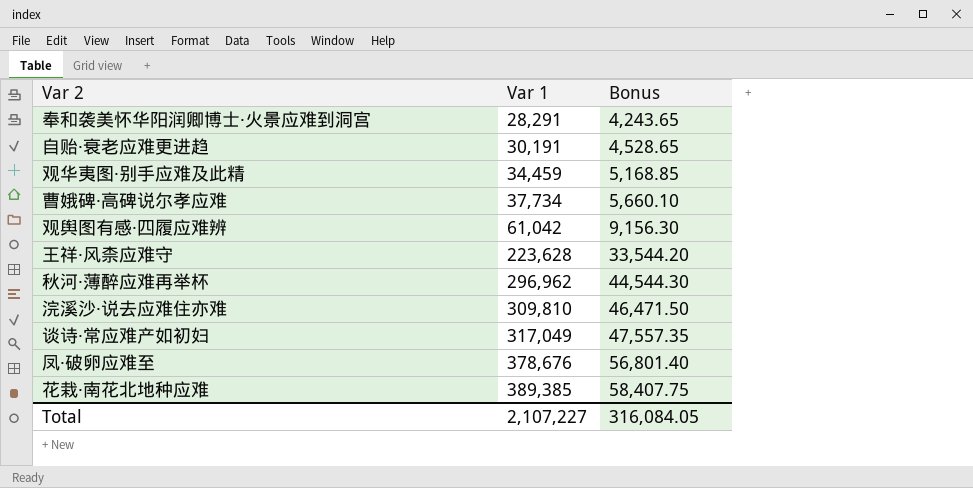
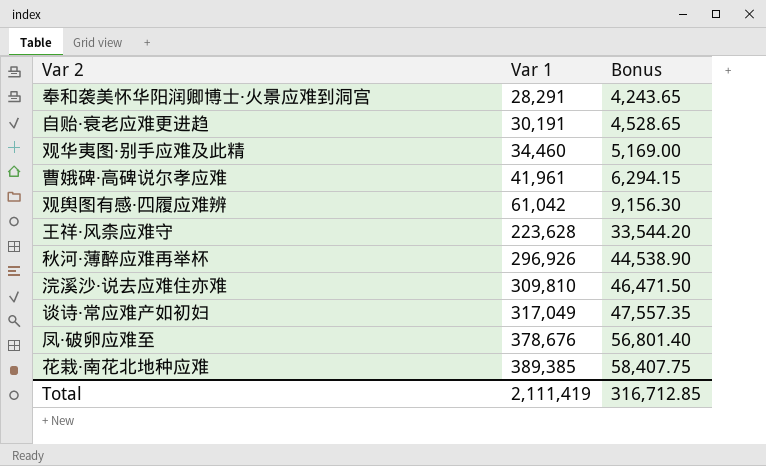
观华夷图·别手应难及此精 | Var 1: 34,459 -> 34,460
观华夷图·别手应难及此精 | Bonus: 5,168.85 -> 5,169.00
曹娥碑·高碑说尔孝应难 | Var 1: 37,734 -> 41,961
曹娥碑·高碑说尔孝应难 | Bonus: 5,660.10 -> 6,294.15
秋河·薄醉应难再举杯 | Var 1: 296,962 -> 296,926
秋河·薄醉应难再举杯 | Bonus: 44,544.30 -> 44,538.90
Total | Var 1: 2,107,227 -> 2,111,419
Total | Bonus: 316,084.05 -> 316,712.85

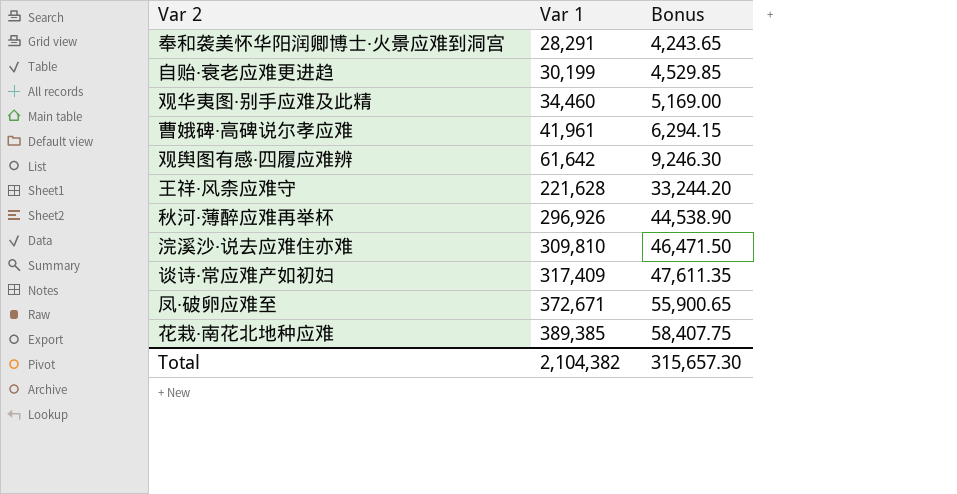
自贻·衰老应难更进趋 | Var 1: 30,191 -> 30,199
自贻·衰老应难更进趋 | Bonus: 4,528.65 -> 4,529.85
观舆图有感·四履应难辨 | Var 1: 61,042 -> 61,642
观舆图有感·四履应难辨 | Bonus: 9,156.30 -> 9,246.30
王祥·风柰应难守 | Var 1: 223,628 -> 221,628
王祥·风柰应难守 | Bonus: 33,544.20 -> 33,244.20
谈诗·常应难产如初妇 | Var 1: 317,049 -> 317,409
谈诗·常应难产如初妇 | Bonus: 47,557.35 -> 47,611.35
凤·破卵应难至 | Var 1: 378,676 -> 372,671
凤·破卵应难至 | Bonus: 56,801.40 -> 55,900.65
Total | Var 1: 2,111,419 -> 2,104,382
Total | Bonus: 316,712.85 -> 315,657.30

